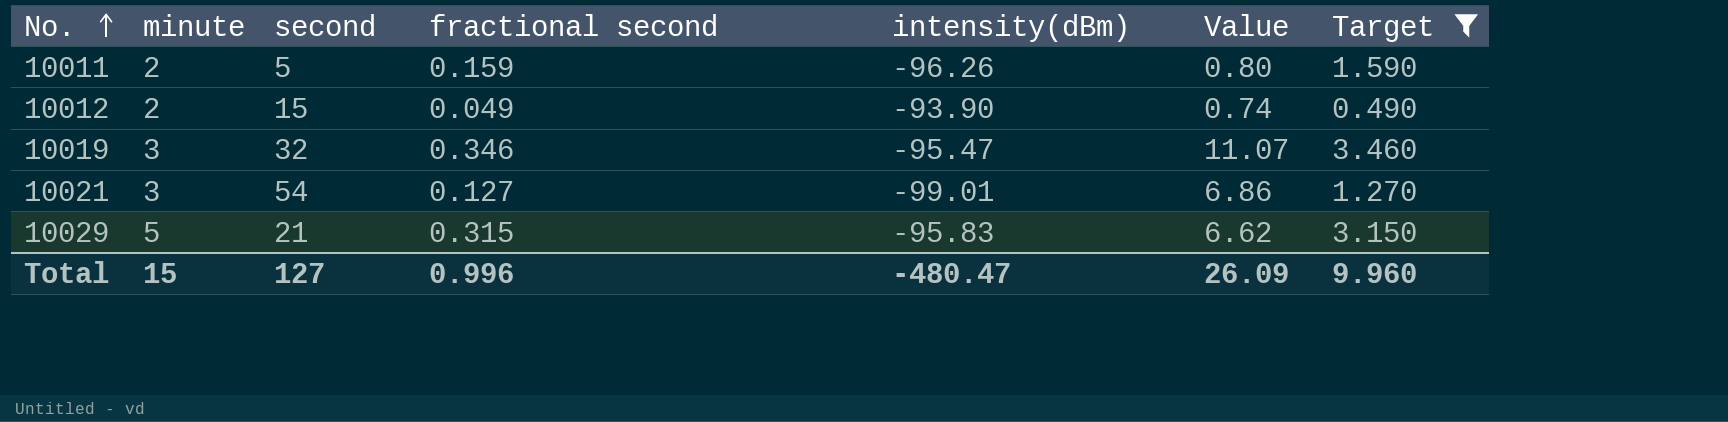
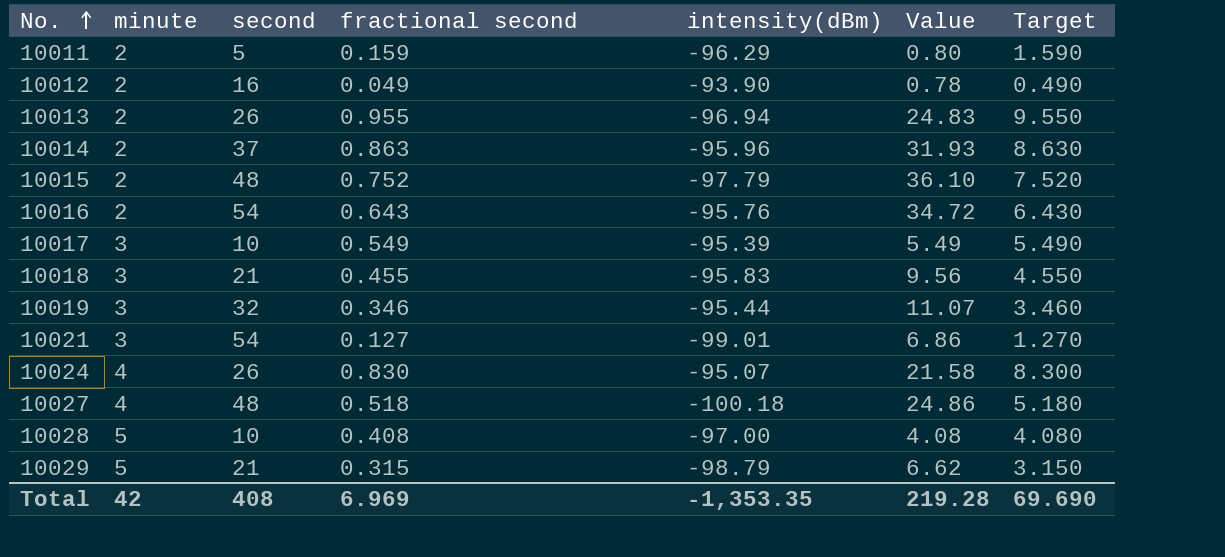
filter: Target <= 3.460 -> none
10011 | intensity(dBm): -96.26 -> -96.29
10012 | second: 15 -> 16
10012 | Value: 0.74 -> 0.78
10019 | intensity(dBm): -95.47 -> -95.44
10029 | intensity(dBm): -95.83 -> -98.79
Total | minute: 15 -> 42
Total | second: 127 -> 408
Total | fractional second: 0.996 -> 6.969
Total | intensity(dBm): -480.47 -> -1,353.35
Total | Value: 26.09 -> 219.28
Total | Target: 9.960 -> 69.690

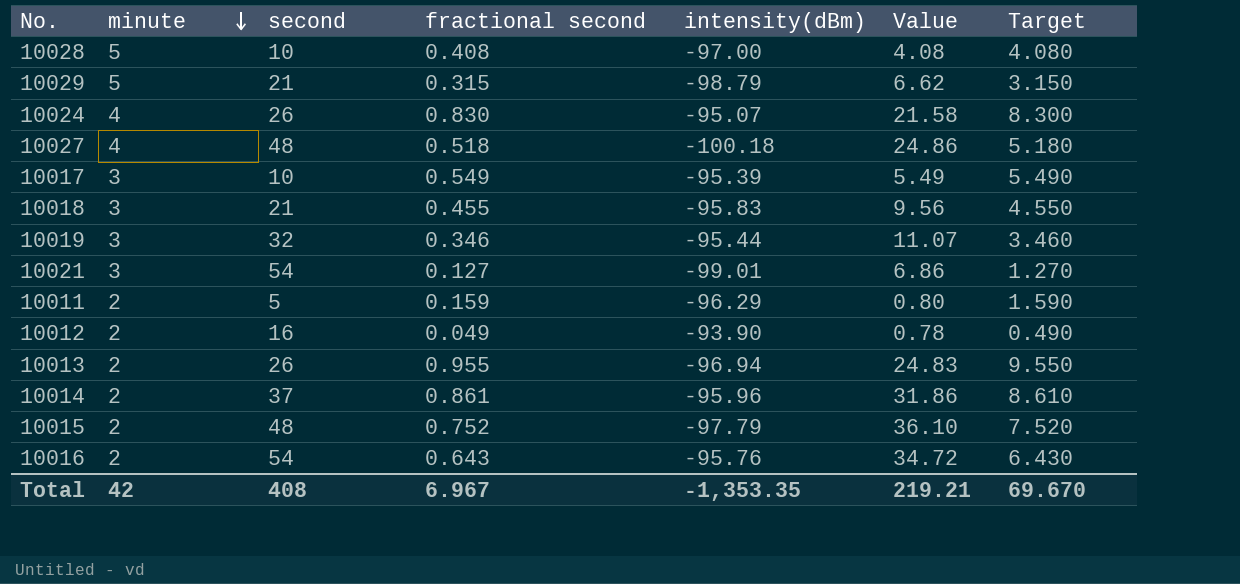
row order: No. ascending -> minute descending
10014 | fractional second: 0.863 -> 0.861
10014 | Value: 31.93 -> 31.86
10014 | Target: 8.630 -> 8.610
Total | fractional second: 6.969 -> 6.967
Total | Value: 219.28 -> 219.21
Total | Target: 69.690 -> 69.670

